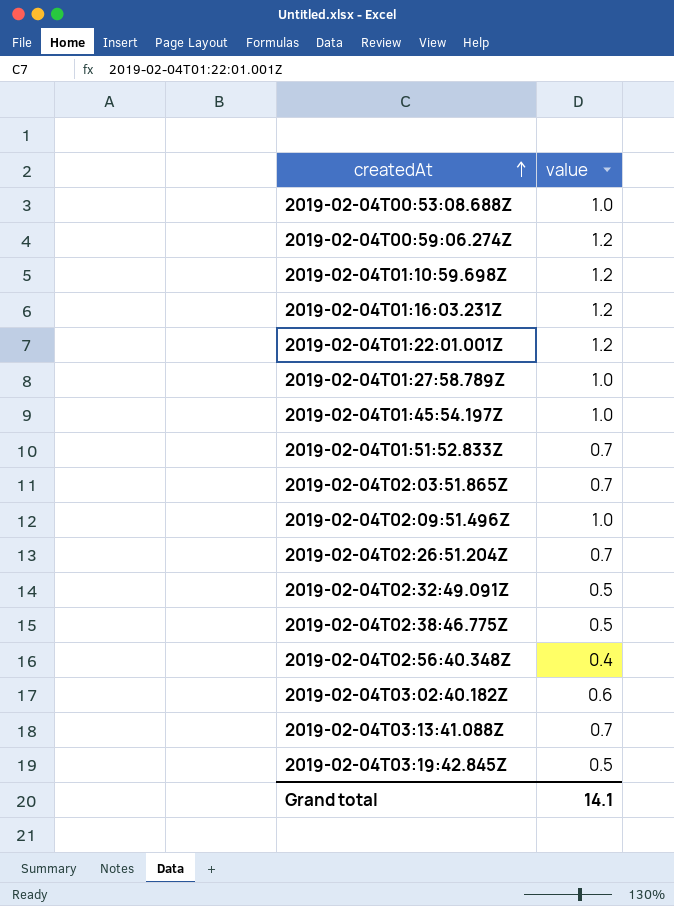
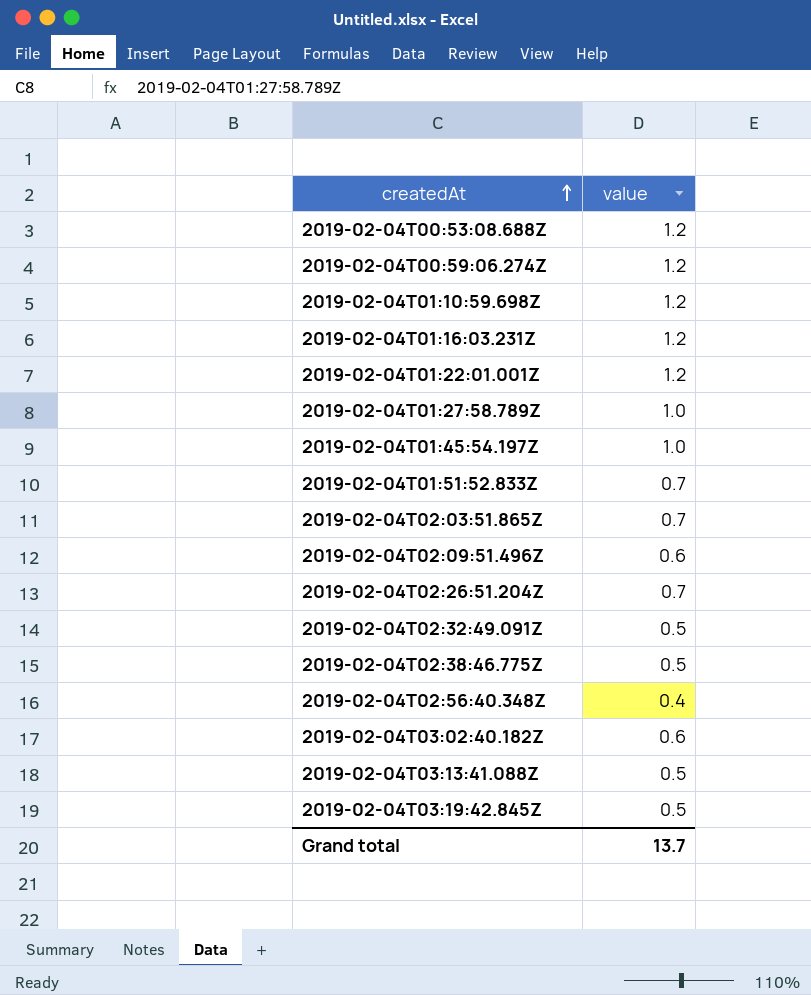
2019-02-04T00:53:08.688Z | value: 1.0 -> 1.2
2019-02-04T02:09:51.496Z | value: 1.0 -> 0.6
2019-02-04T03:13:41.088Z | value: 0.7 -> 0.5
Grand total | value: 14.1 -> 13.7

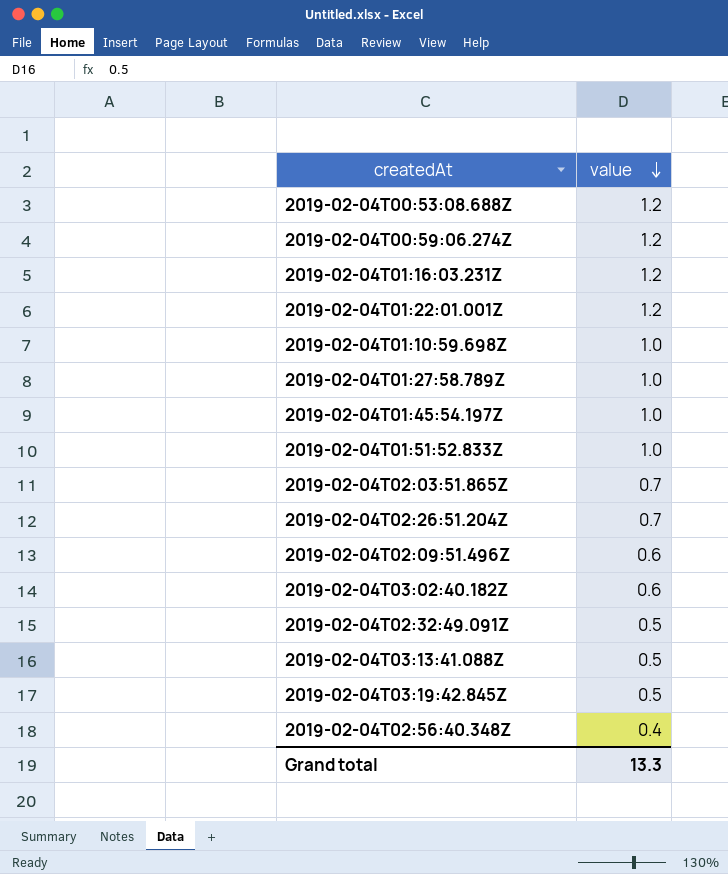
row order: createdAt ascending -> value descending
row 2019-02-04T02:38:46.775Z: 0.5 -> none
2019-02-04T01:10:59.698Z | value: 1.2 -> 1.0
2019-02-04T01:51:52.833Z | value: 0.7 -> 1.0
Grand total | value: 13.7 -> 13.3

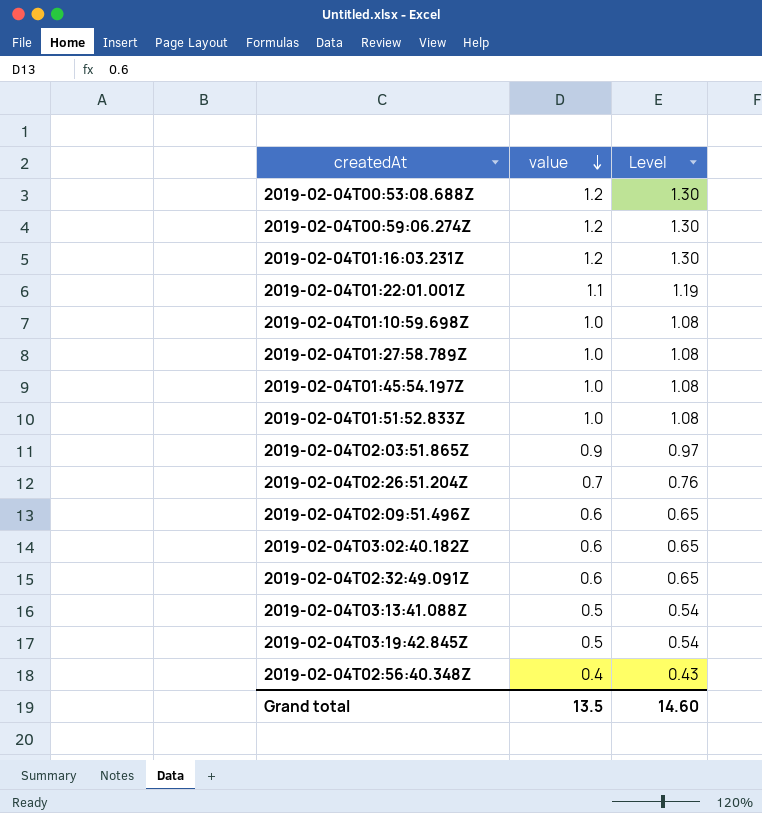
column Level | formula: none -> [value] * 1.08
2019-02-04T01:22:01.001Z | value: 1.2 -> 1.1
2019-02-04T02:03:51.865Z | value: 0.7 -> 0.9
2019-02-04T02:32:49.091Z | value: 0.5 -> 0.6
Grand total | value: 13.3 -> 13.5

